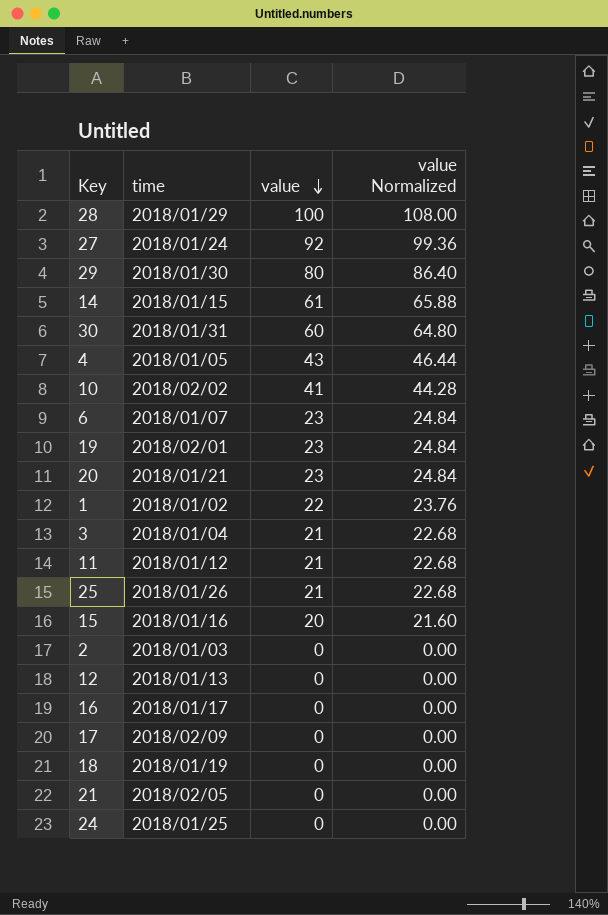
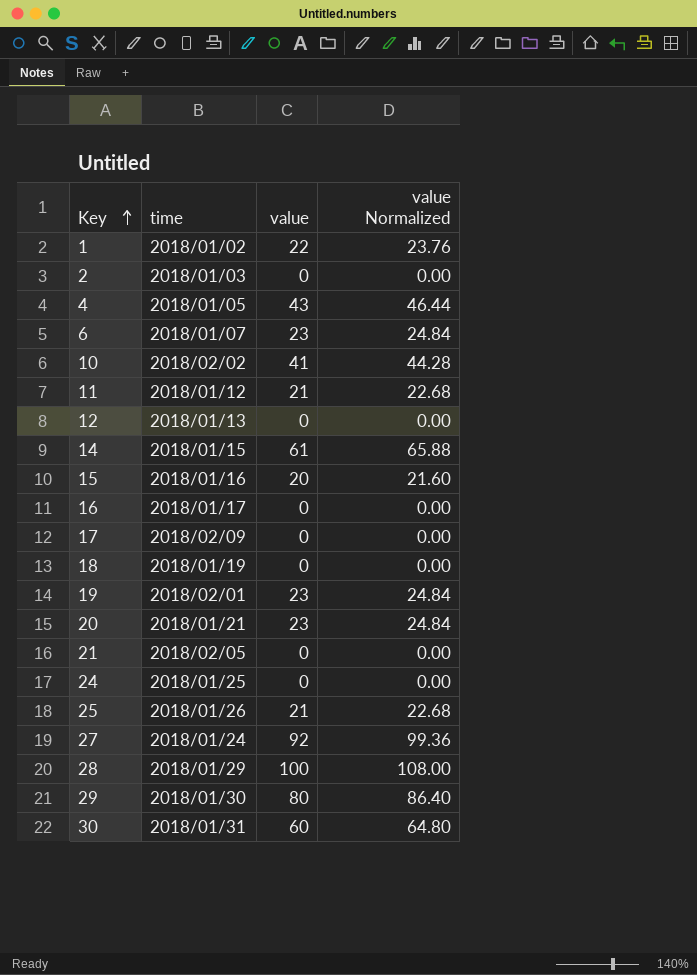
row order: value descending -> Key ascending
row 3: 2018/01/04 | 21 | 22.68 -> none

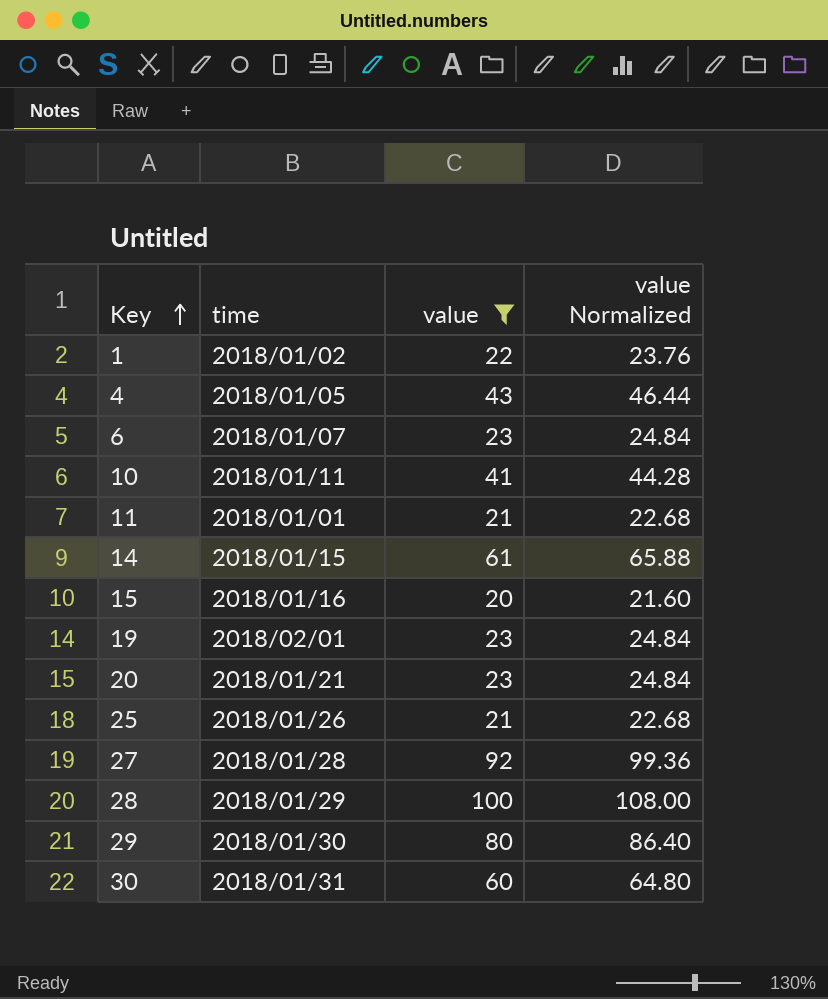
filter: none -> value != 0
10 | time: 2018/02/02 -> 2018/01/11
11 | time: 2018/01/12 -> 2018/01/01
27 | time: 2018/01/24 -> 2018/01/28

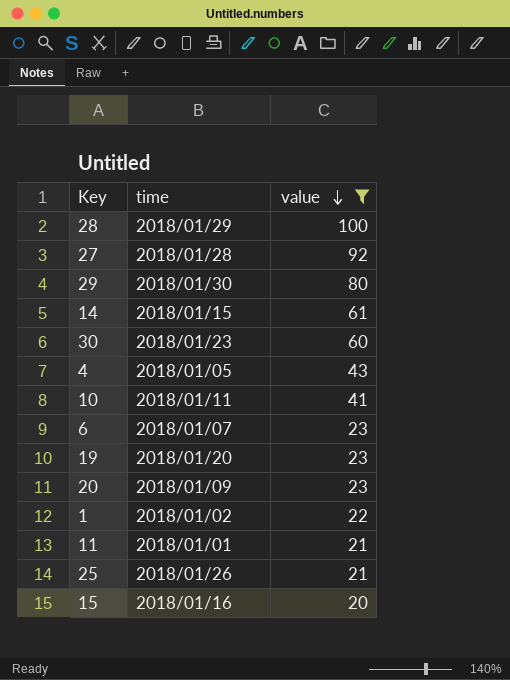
row order: Key ascending -> value descending
column value Normalized | formula: [value] * 1.08 -> none
30 | time: 2018/01/31 -> 2018/01/23
19 | time: 2018/02/01 -> 2018/01/20
20 | time: 2018/01/21 -> 2018/01/09

